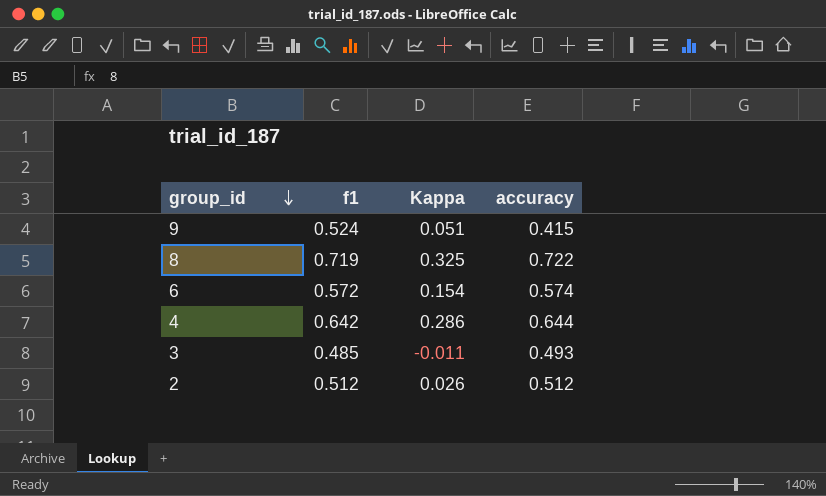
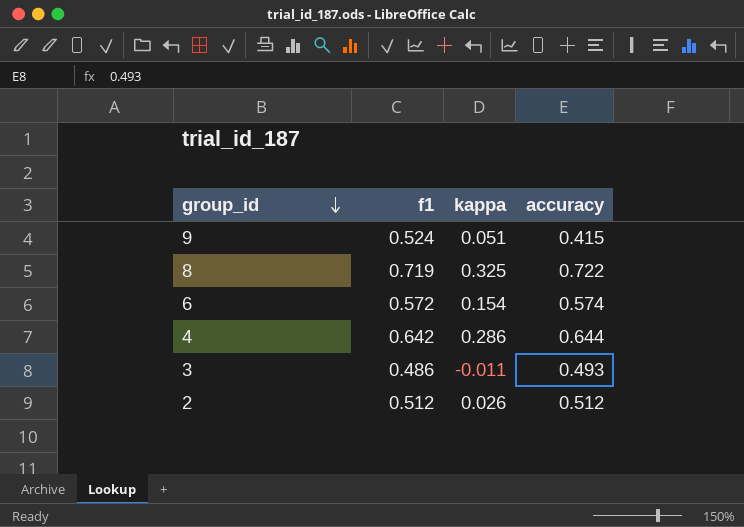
column name: Kappa -> kappa
3 | f1: 0.485 -> 0.486

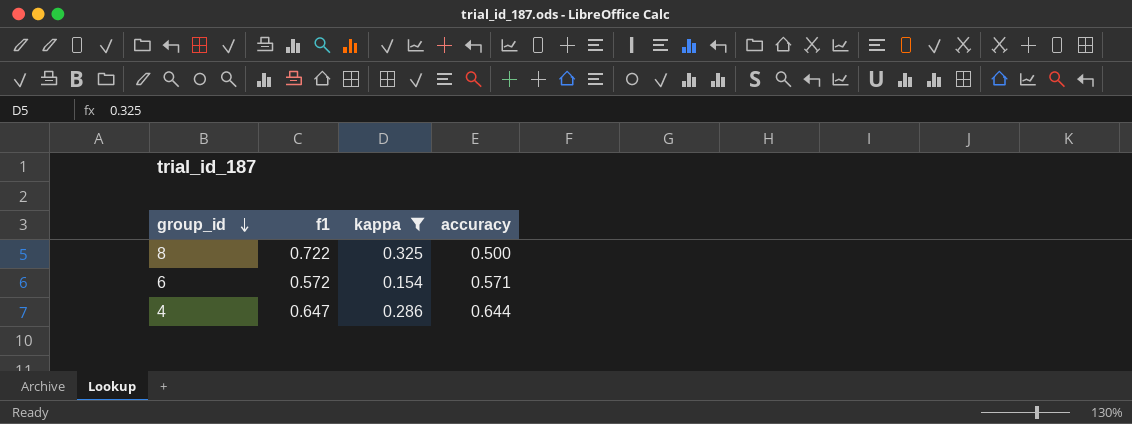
filter: none -> kappa >= 0.154
8 | f1: 0.719 -> 0.722
8 | accuracy: 0.722 -> 0.500
6 | accuracy: 0.574 -> 0.571
4 | f1: 0.642 -> 0.647

